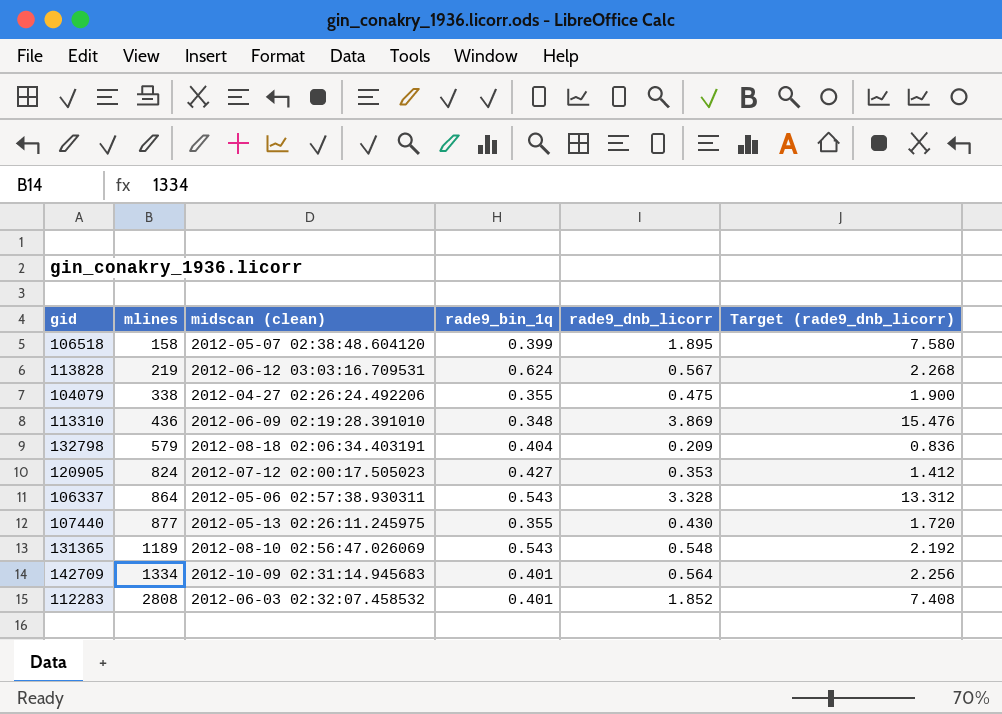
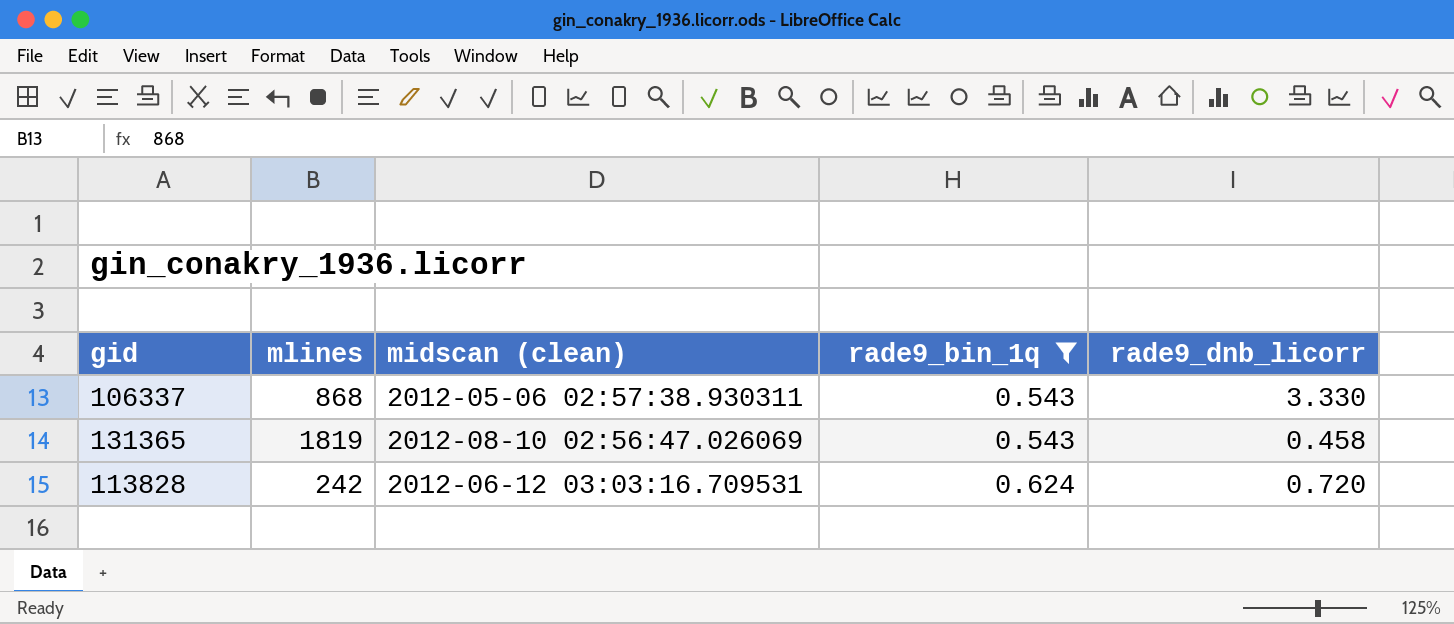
filter: none -> rade9_bin_1q >= 0.543
row order: mlines ascending -> rade9_bin_1q ascending
column Target (rade9_dnb_licorr) | formula: [rade9_dnb_licorr] * 4 -> none
106337 | mlines: 864 -> 868
106337 | rade9_dnb_licorr: 3.328 -> 3.330
131365 | mlines: 1189 -> 1819
131365 | rade9_dnb_licorr: 0.548 -> 0.458
113828 | mlines: 219 -> 242
113828 | rade9_dnb_licorr: 0.567 -> 0.720

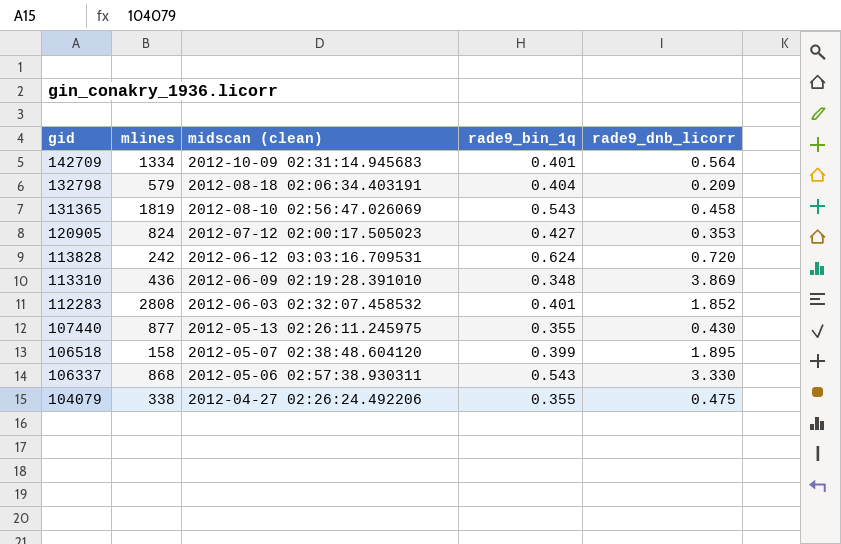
filter: rade9_bin_1q >= 0.543 -> none
row order: rade9_bin_1q ascending -> gid descending

